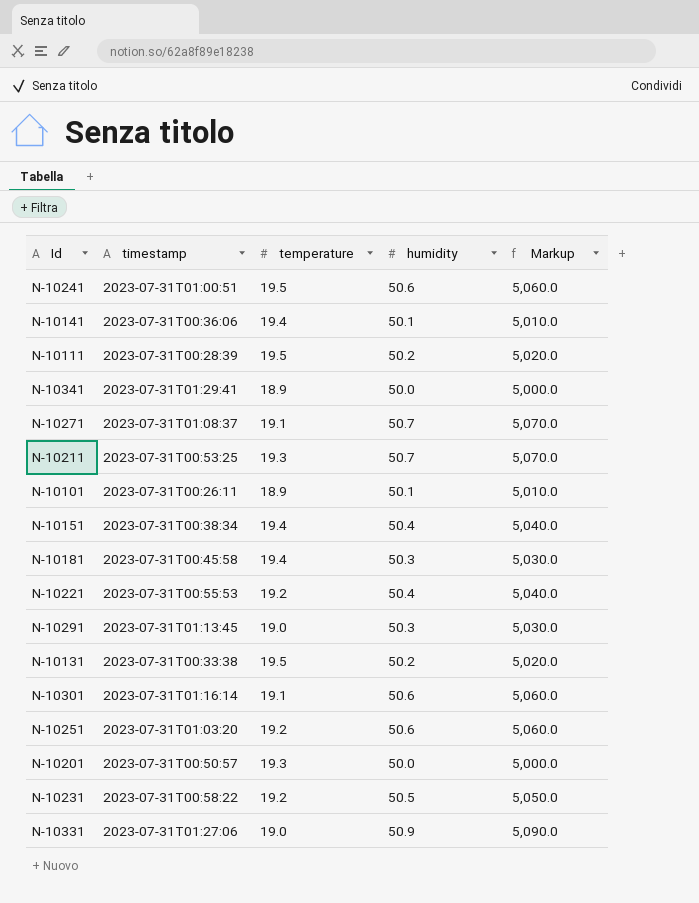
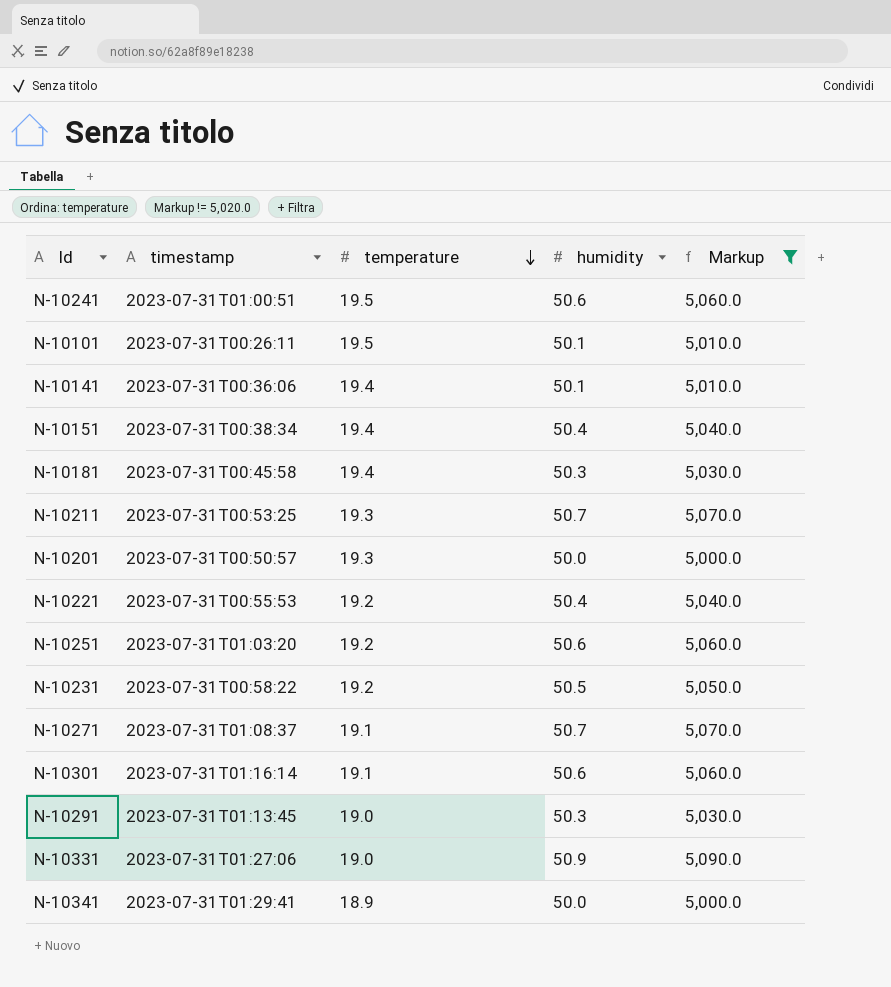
filter: none -> Markup != 5,020.0
row order: none -> temperature descending
N-10101 | temperature: 18.9 -> 19.5

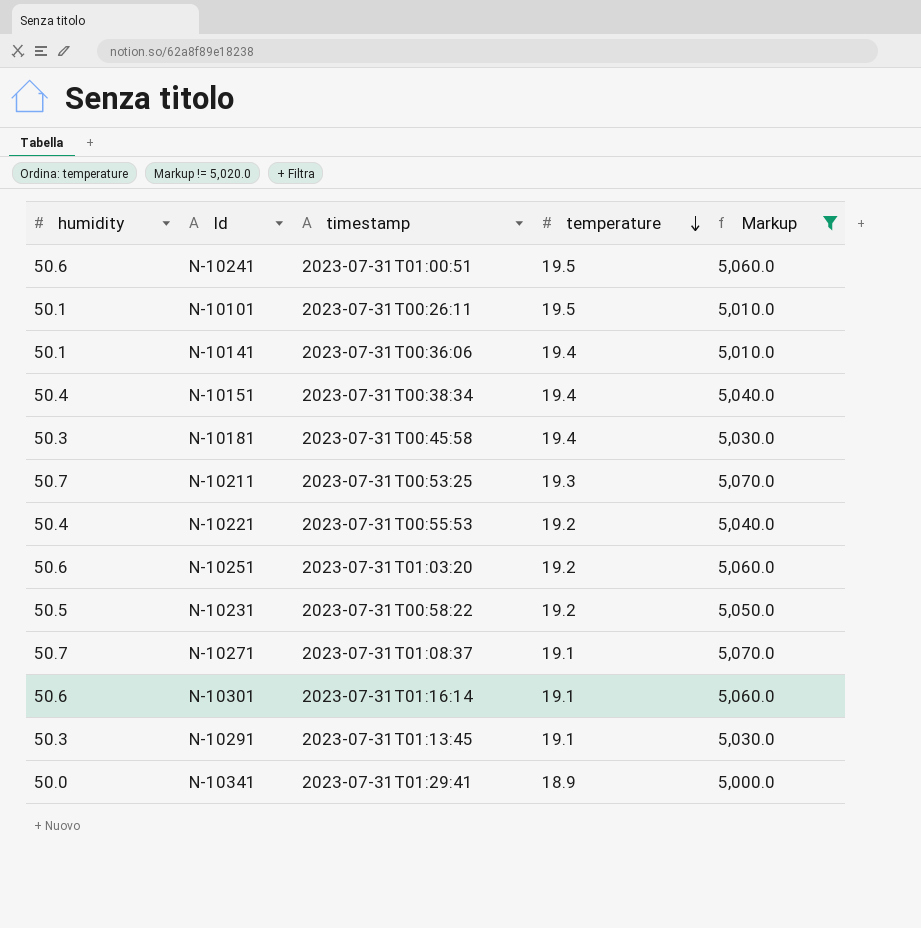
column humidity | position: 4 -> 1
row N-10201: 2023-07-31T00:50:57 | 19.3 | 50.0 | 5,000.0 -> none
row N-10331: 2023-07-31T01:27:06 | 19.0 | 50.9 | 5,090.0 -> none
N-10291 | temperature: 19.0 -> 19.1

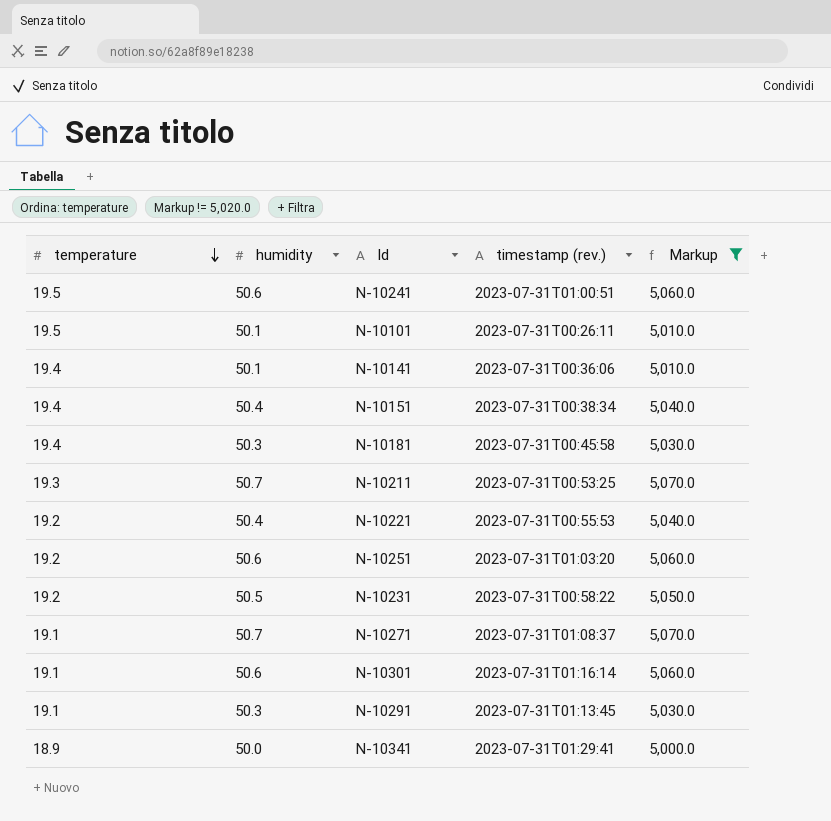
column temperature | position: 4 -> 1
column name: timestamp -> timestamp (rev.)

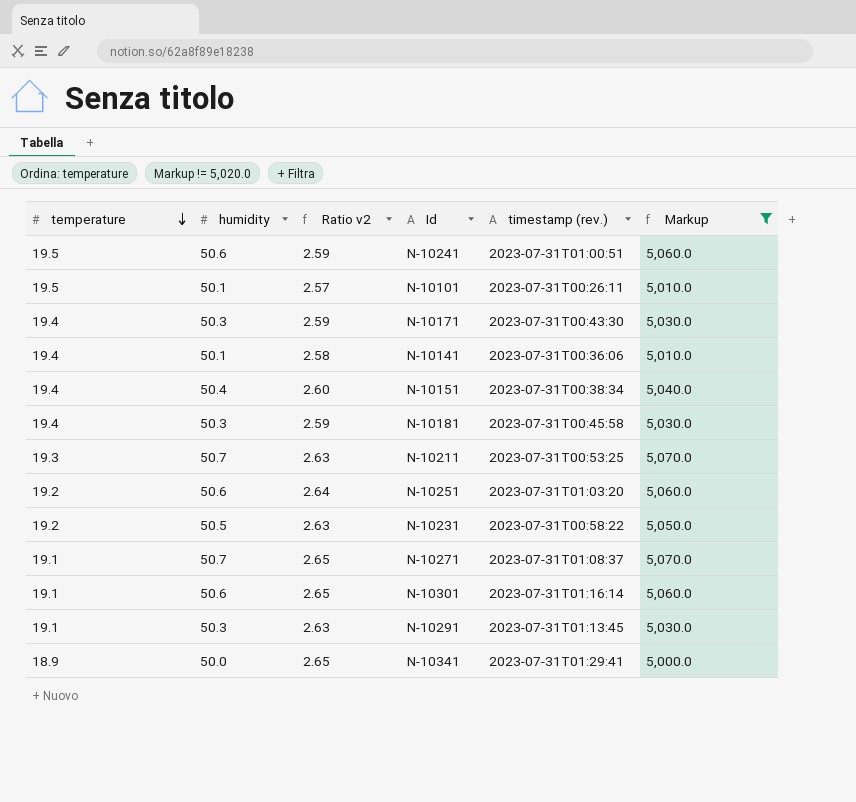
column Ratio v2 | formula: none -> [humidity] / [temperature]
row N-10221: 19.2 | 50.4 | 2023-07-31T00:55:53 | 5,040.0 -> none
row N-10171: none -> 19.4 | 50.3 | 2.59 | 2023-07-31T00:43:30 | 5,030.0

